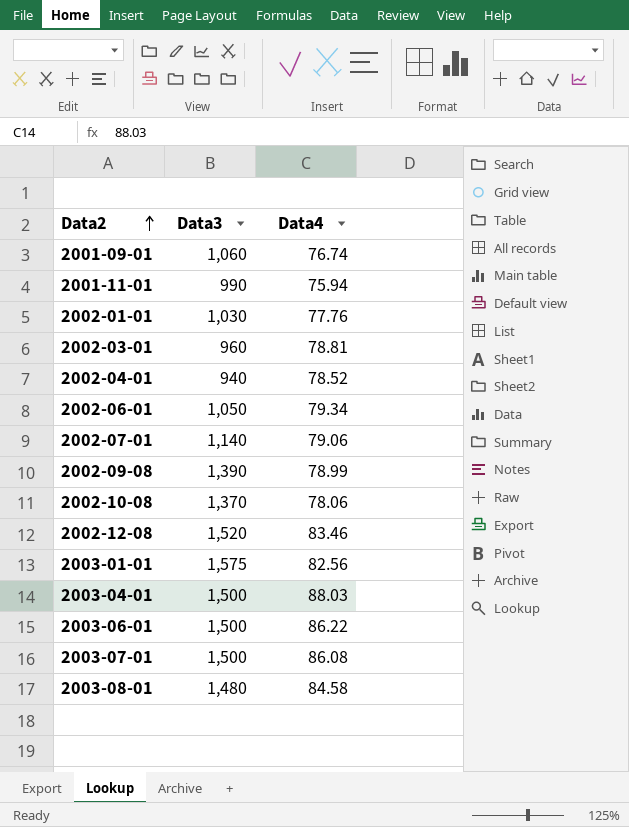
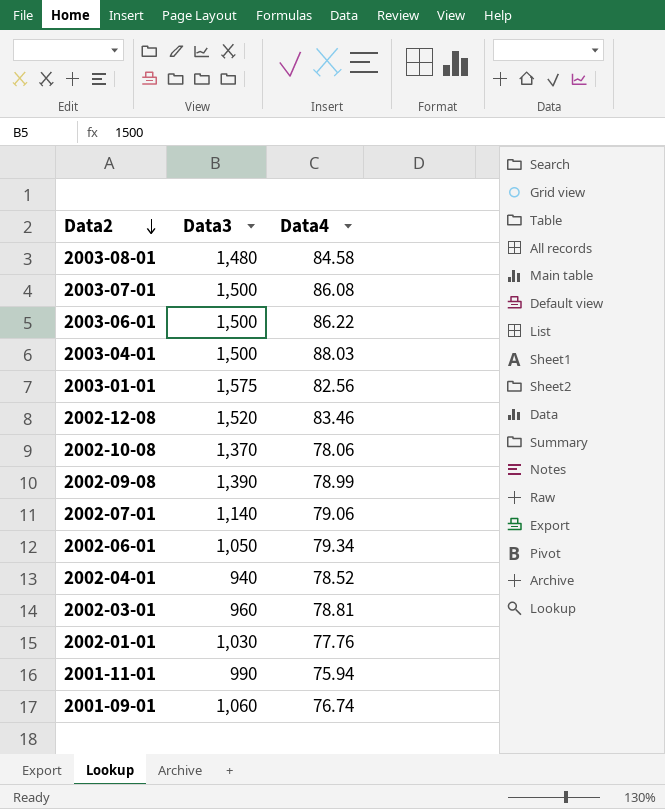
row order: Data2 ascending -> Data2 descending

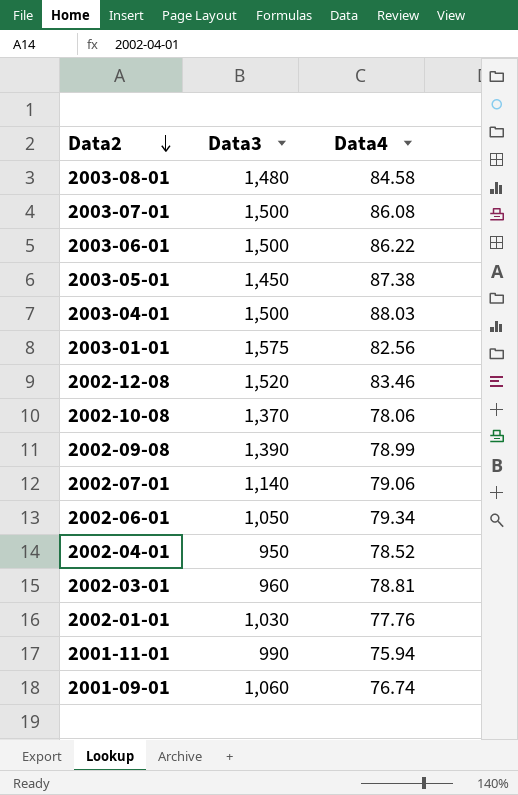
row 2003-05-01: none -> 1,450 | 87.38
2002-04-01 | Data3: 940 -> 950

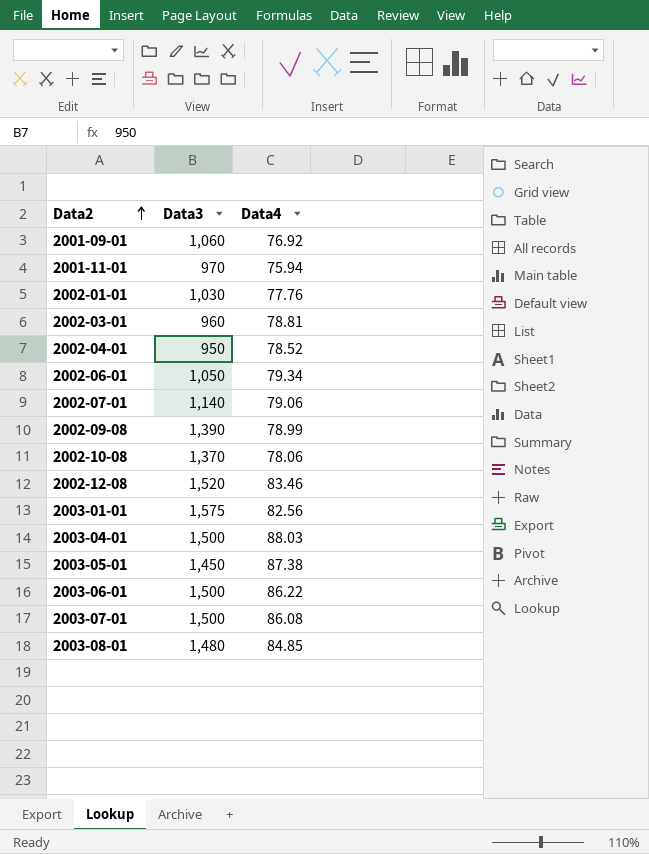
row order: Data2 descending -> Data2 ascending
2001-09-01 | Data4: 76.74 -> 76.92
2001-11-01 | Data3: 990 -> 970
2003-08-01 | Data4: 84.58 -> 84.85

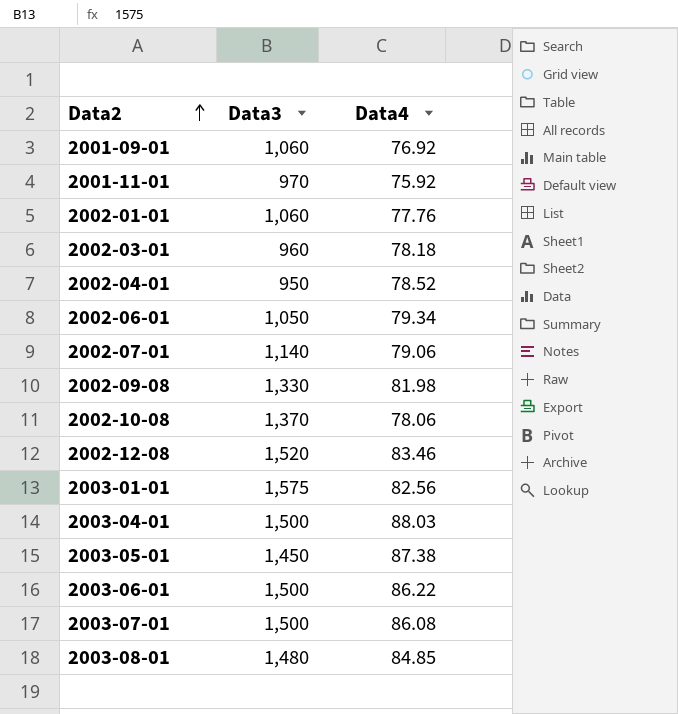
2001-11-01 | Data4: 75.94 -> 75.92
2002-01-01 | Data3: 1,030 -> 1,060
2002-03-01 | Data4: 78.81 -> 78.18
2002-09-08 | Data3: 1,390 -> 1,330
2002-09-08 | Data4: 78.99 -> 81.98

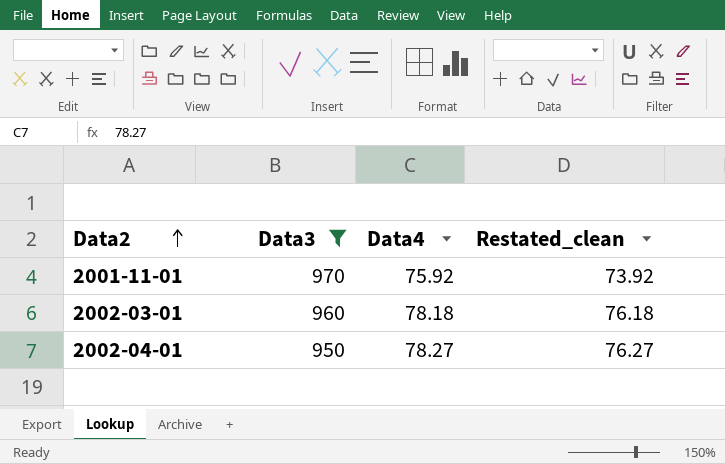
filter: none -> Data3 <= 970
column Restated_clean | formula: none -> [Data4] - 2
2002-04-01 | Data4: 78.52 -> 78.27

